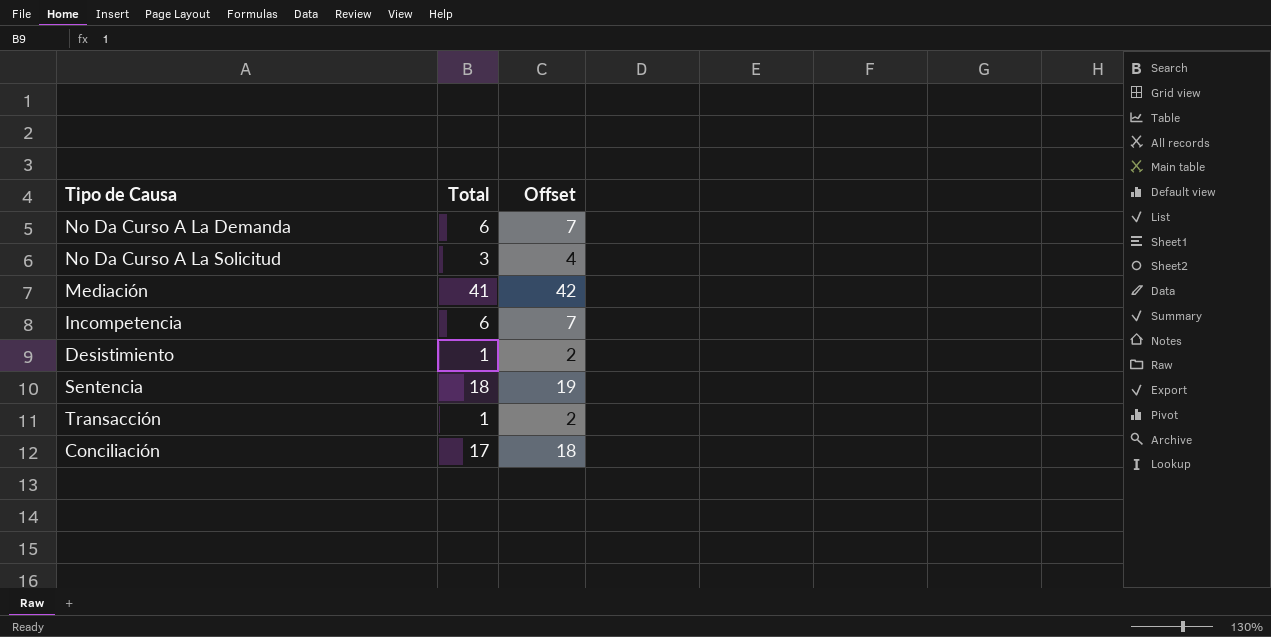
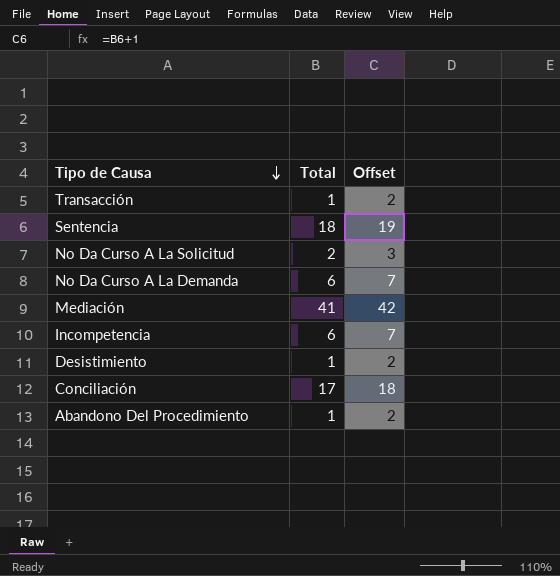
row order: none -> Tipo de Causa descending
No Da Curso A La Solicitud | Total: 3 -> 2
No Da Curso A La Solicitud | Offset: 4 -> 3
row Abandono Del Procedimiento: none -> 1 | 2

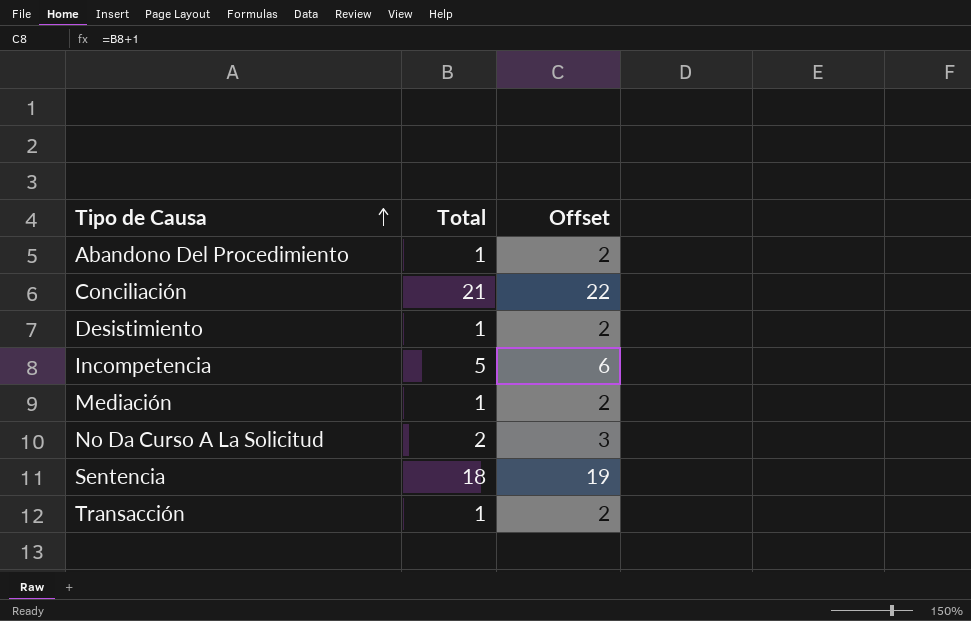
row order: Tipo de Causa descending -> Tipo de Causa ascending
row No Da Curso A La Demanda: 6 | 7 -> none
Conciliación | Total: 17 -> 21
Conciliación | Offset: 18 -> 22
Incompetencia | Total: 6 -> 5
Incompetencia | Offset: 7 -> 6
Mediación | Total: 41 -> 1
Mediación | Offset: 42 -> 2

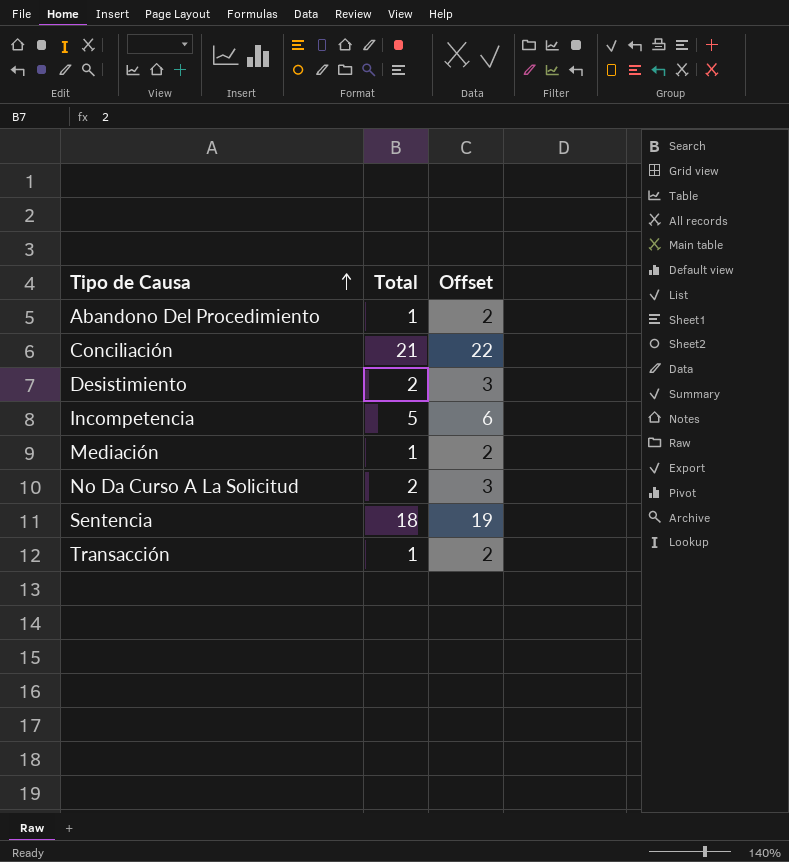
Desistimiento | Total: 1 -> 2
Desistimiento | Offset: 2 -> 3

